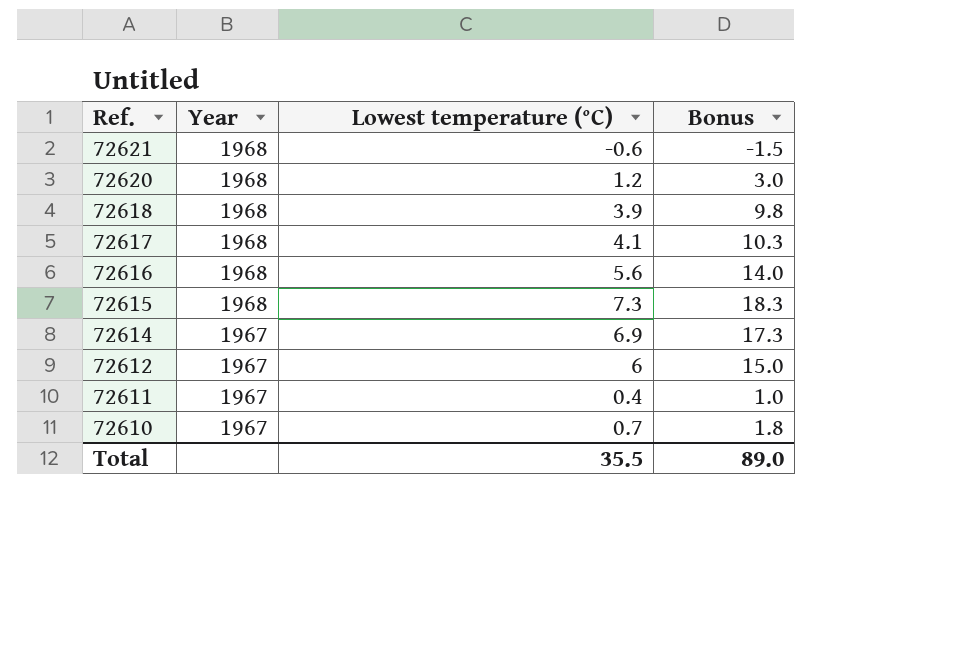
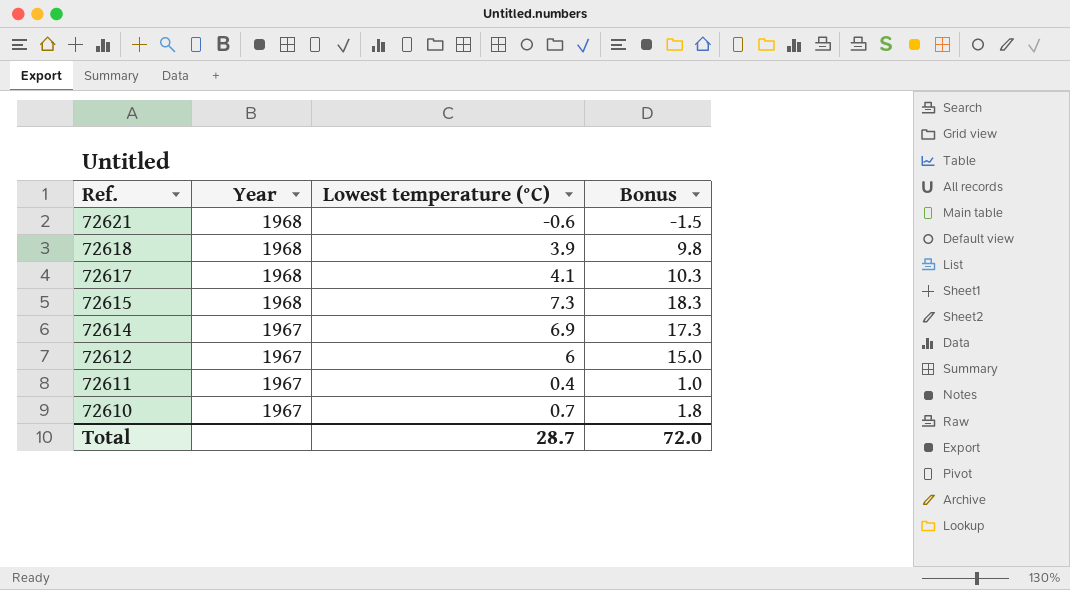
row 72620: 1968 | 1.2 | 3.0 -> none
row 72616: 1968 | 5.6 | 14.0 -> none
Total | Lowest temperature (°C): 35.5 -> 28.7
Total | Bonus: 89.0 -> 72.0

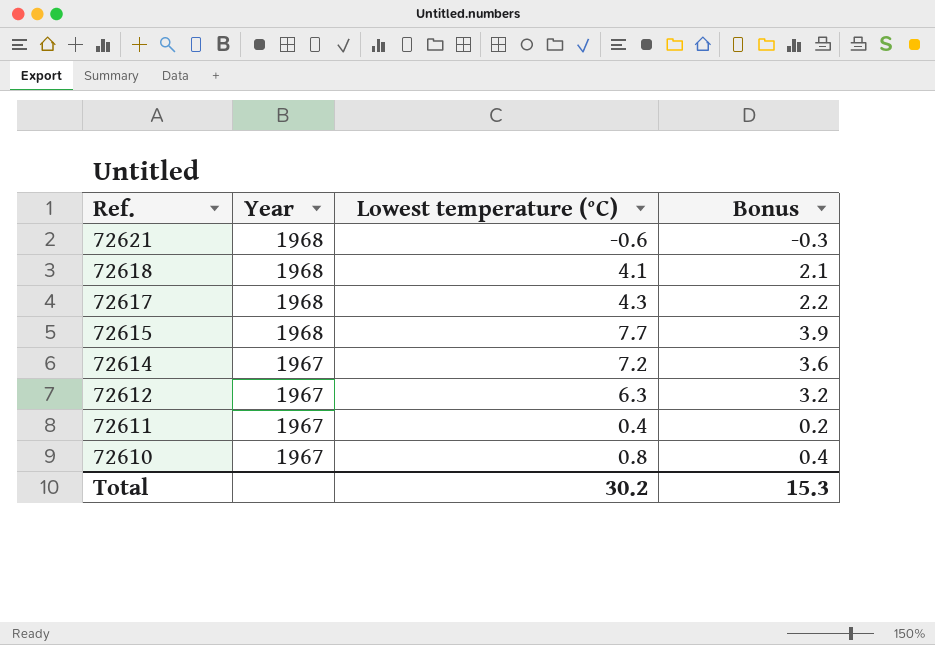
column Bonus | formula: [Lowest temperature (°C)] * 2.5 -> [Lowest temperature (°C)] * 0.5
72618 | Lowest temperature (°C): 3.9 -> 4.1
72617 | Lowest temperature (°C): 4.1 -> 4.3
72615 | Lowest temperature (°C): 7.3 -> 7.7
72614 | Lowest temperature (°C): 6.9 -> 7.2
72612 | Lowest temperature (°C): 6 -> 6.3
72610 | Lowest temperature (°C): 0.7 -> 0.8
Total | Lowest temperature (°C): 28.7 -> 30.2
Total | Bonus: 72.0 -> 15.3

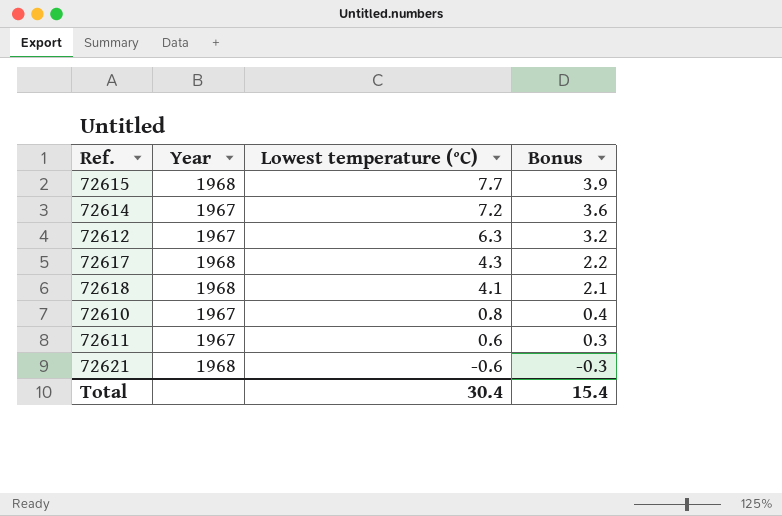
row order: Ref. descending -> Lowest temperature (°C) descending
72611 | Lowest temperature (°C): 0.4 -> 0.6
72611 | Bonus: 0.2 -> 0.3
Total | Lowest temperature (°C): 30.2 -> 30.4
Total | Bonus: 15.3 -> 15.4

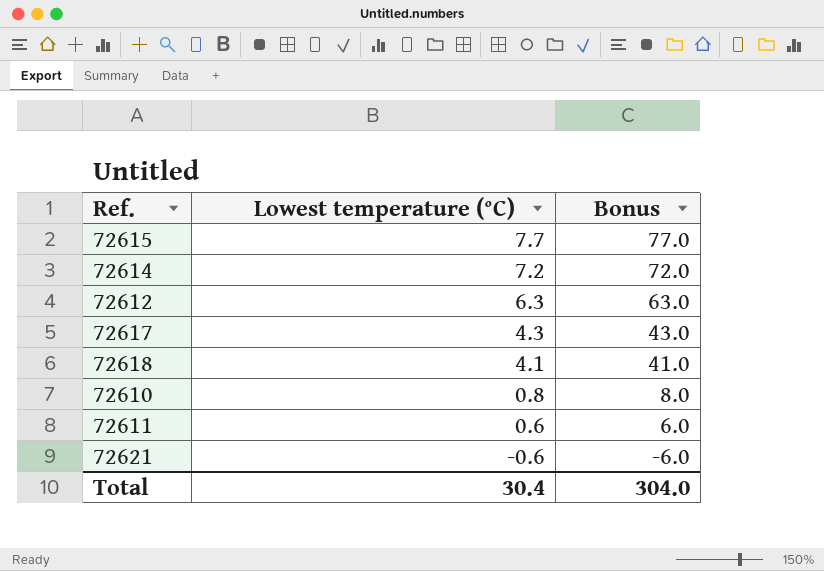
column Year | position: 2 -> none
column Bonus | formula: [Lowest temperature (°C)] * 0.5 -> [Lowest temperature (°C)] * 10
Total | Bonus: 15.4 -> 304.0

